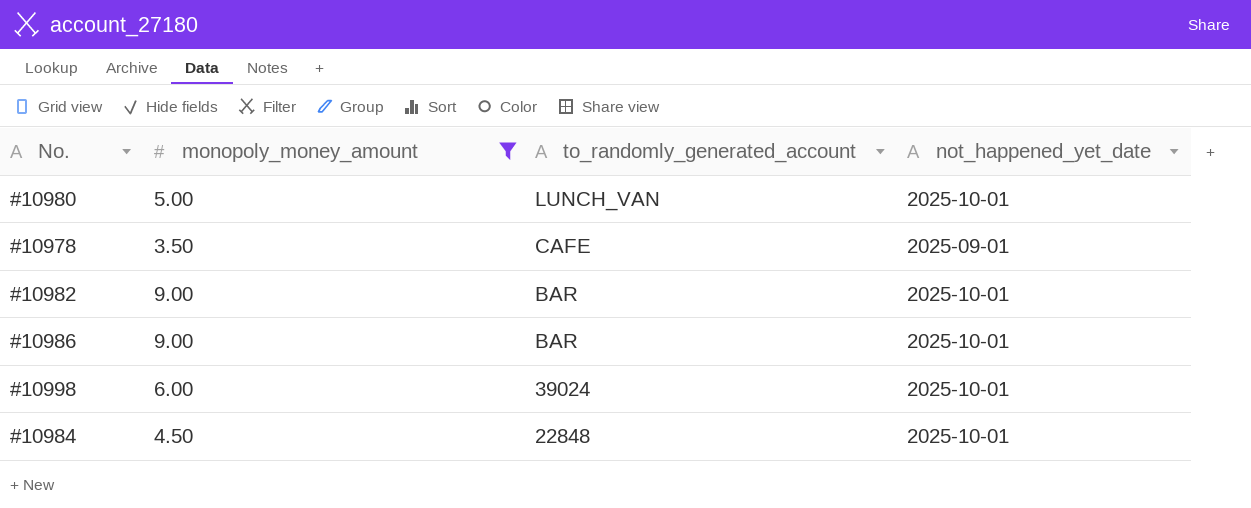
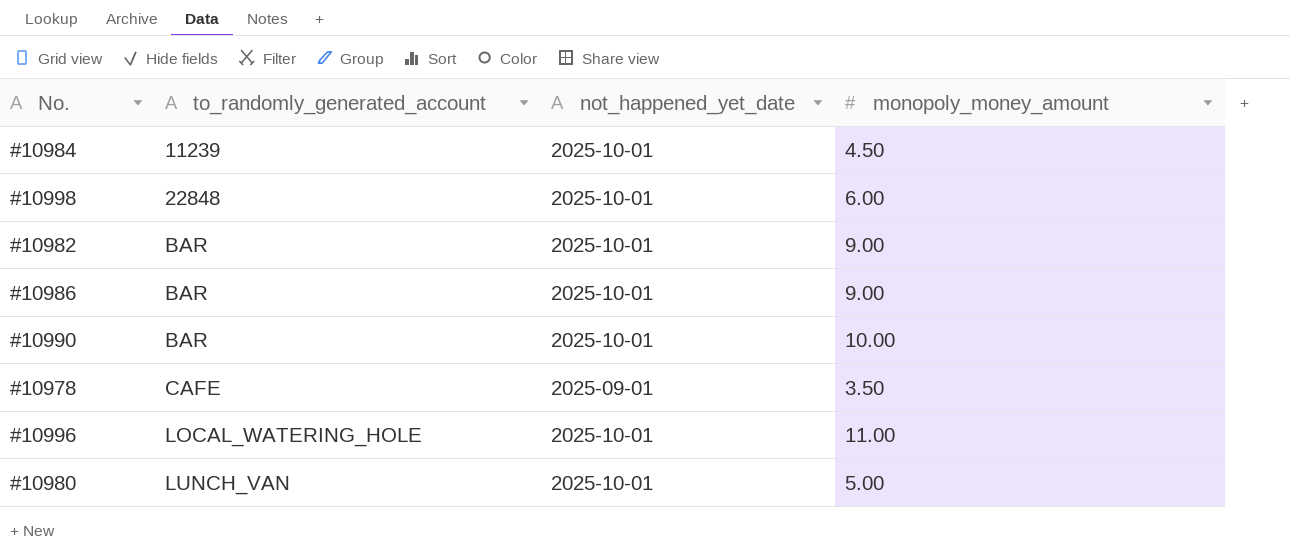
filter: monopoly_money_amount <= 9.00 -> none
row order: to_randomly_generated_account descending -> to_randomly_generated_account ascending
column monopoly_money_amount | position: 2 -> 4
#10984 | to_randomly_generated_account: 22848 -> 11239
#10998 | to_randomly_generated_account: 39024 -> 22848

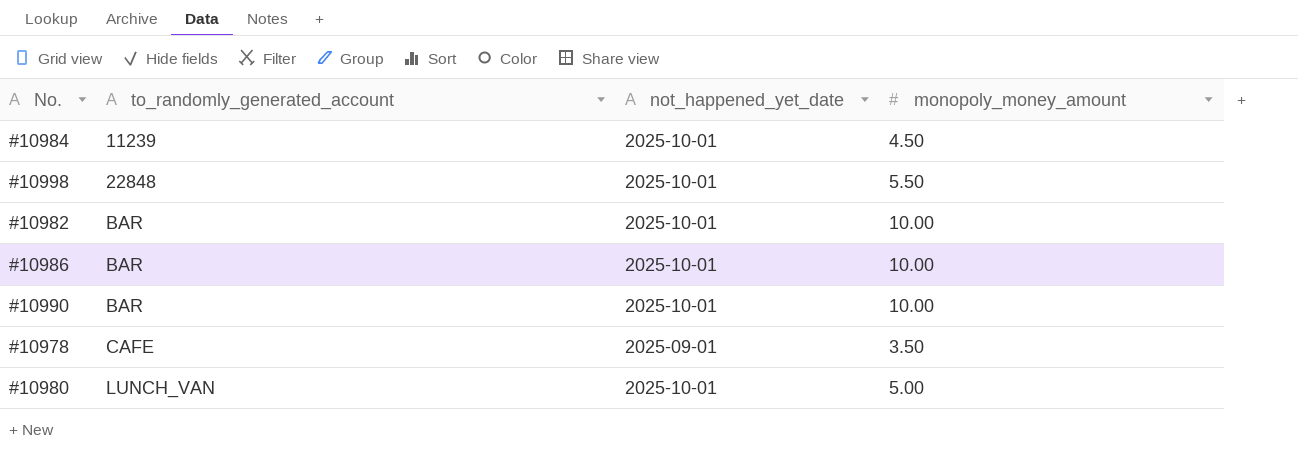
row #10996: LOCAL_WATERING_HOLE | 2025-10-01 | 11.00 -> none
#10998 | monopoly_money_amount: 6.00 -> 5.50
#10982 | monopoly_money_amount: 9.00 -> 10.00
#10986 | monopoly_money_amount: 9.00 -> 10.00

